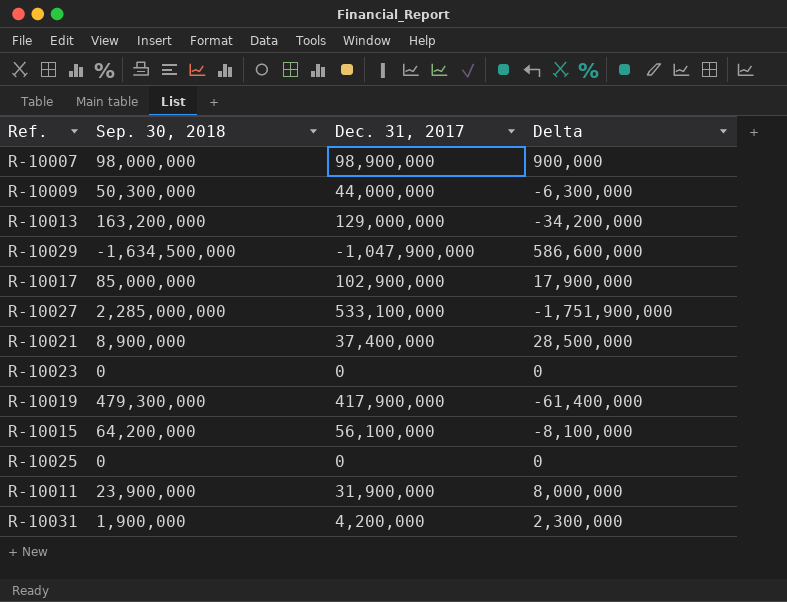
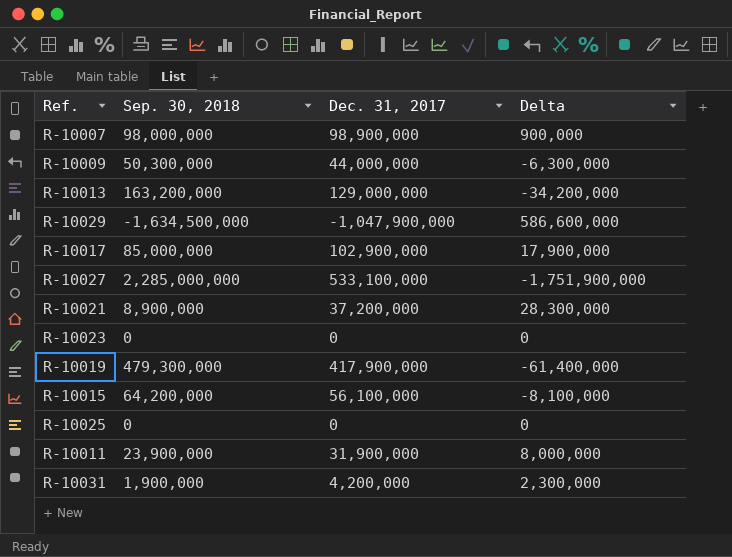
R-10021 | Dec. 31, 2017: 37,400,000 -> 37,200,000
R-10021 | Delta: 28,500,000 -> 28,300,000

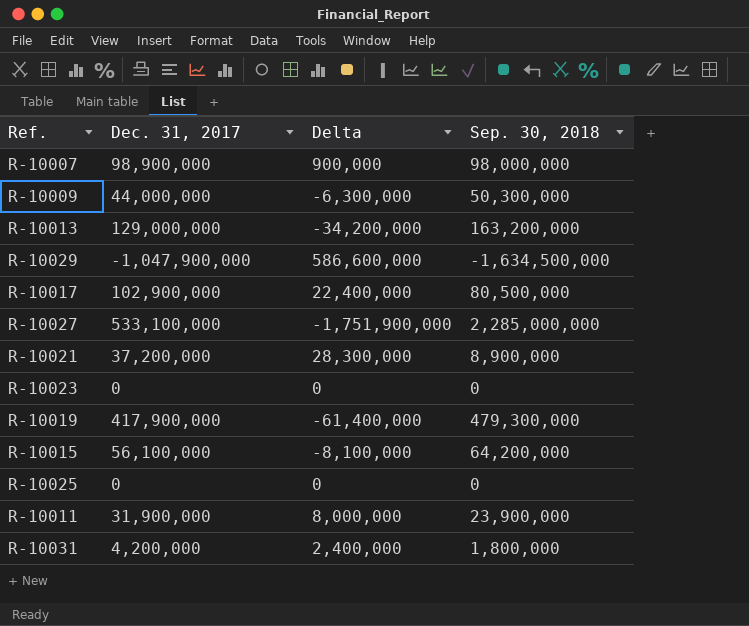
column Sep. 30, 2018 | position: 2 -> 4
R-10017 | Delta: 17,900,000 -> 22,400,000
R-10017 | Sep. 30, 2018: 85,000,000 -> 80,500,000
R-10031 | Delta: 2,300,000 -> 2,400,000
R-10031 | Sep. 30, 2018: 1,900,000 -> 1,800,000

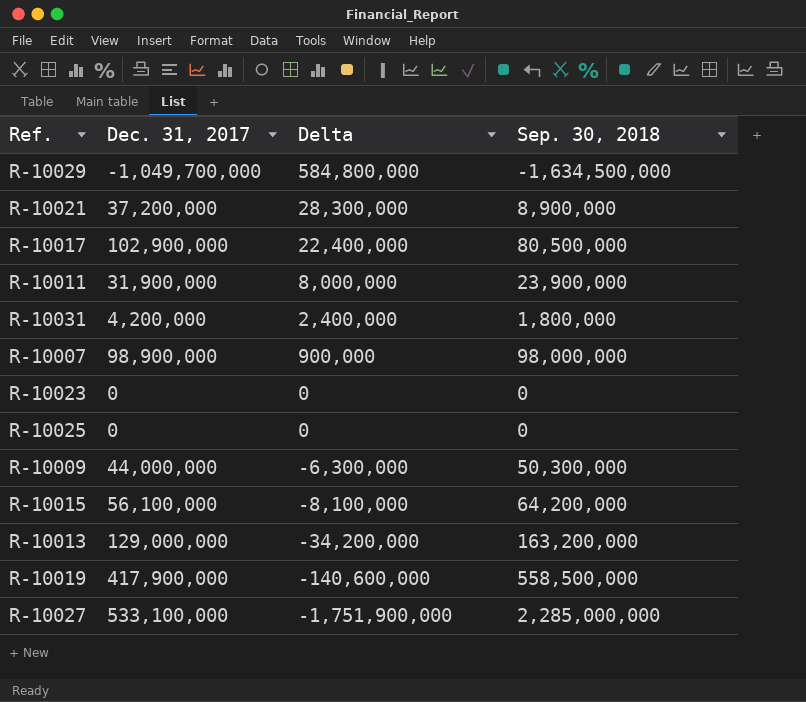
row order: none -> Delta descending
R-10029 | Dec. 31, 2017: -1,047,900,000 -> -1,049,700,000
R-10029 | Delta: 586,600,000 -> 584,800,000
R-10019 | Delta: -61,400,000 -> -140,600,000
R-10019 | Sep. 30, 2018: 479,300,000 -> 558,500,000

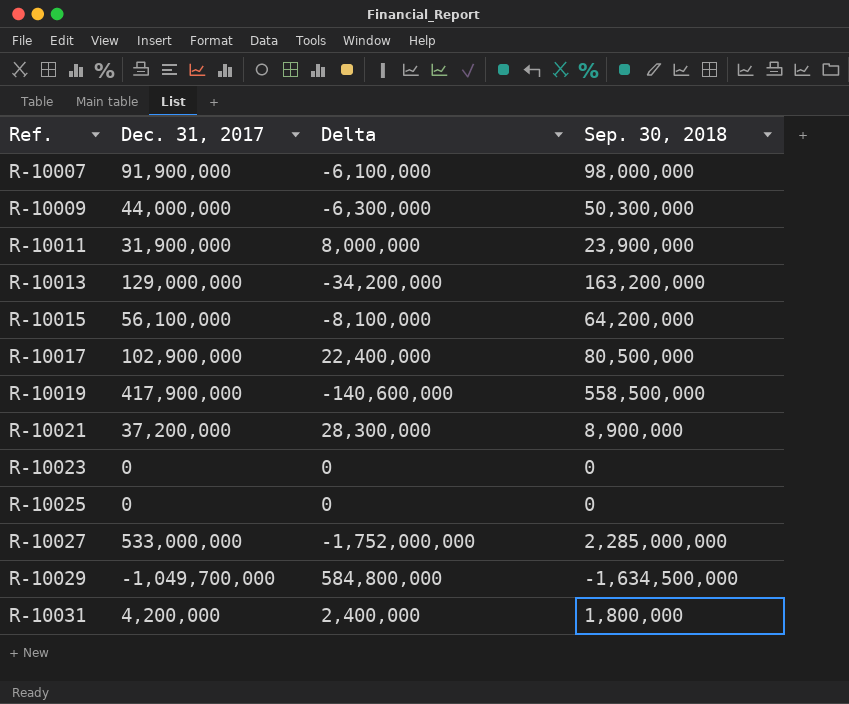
row order: Delta descending -> Ref. ascending
R-10007 | Dec. 31, 2017: 98,900,000 -> 91,900,000
R-10007 | Delta: 900,000 -> -6,100,000
R-10027 | Dec. 31, 2017: 533,100,000 -> 533,000,000
R-10027 | Delta: -1,751,900,000 -> -1,752,000,000

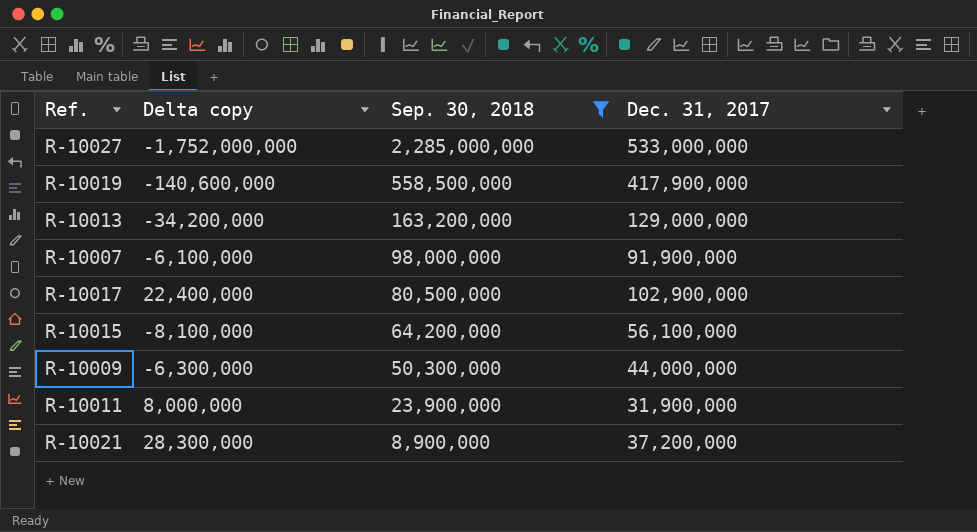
filter: none -> Sep. 30, 2018 >= 8,900,000
row order: Ref. ascending -> Sep. 30, 2018 descending
column name: Delta -> Delta copy
column Dec. 31, 2017 | position: 2 -> 4

